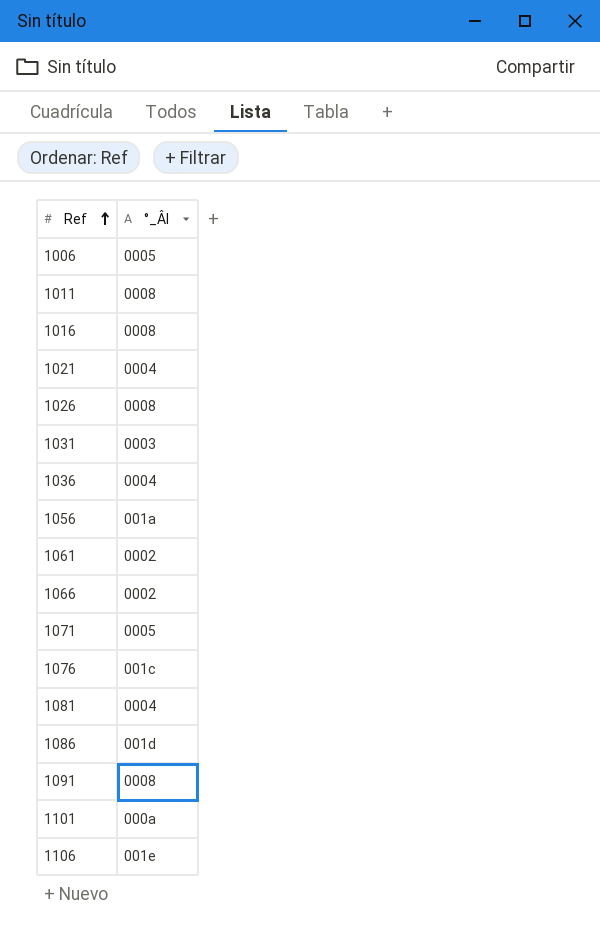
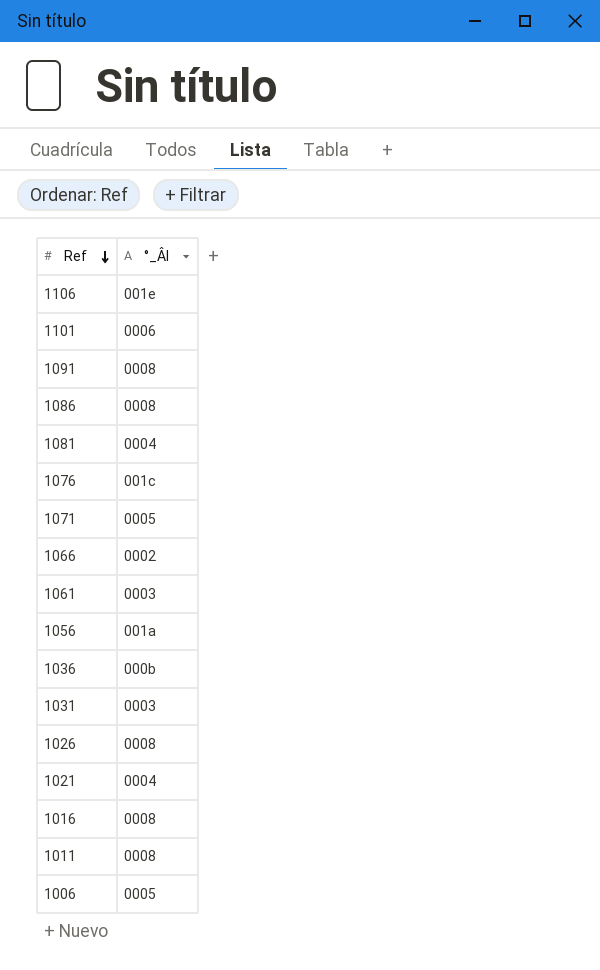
row order: Ref ascending -> Ref descending
1101 | °_ÂI: 000a -> 0006
1086 | °_ÂI: 001d -> 0008
1061 | °_ÂI: 0002 -> 0003
1036 | °_ÂI: 0004 -> 000b

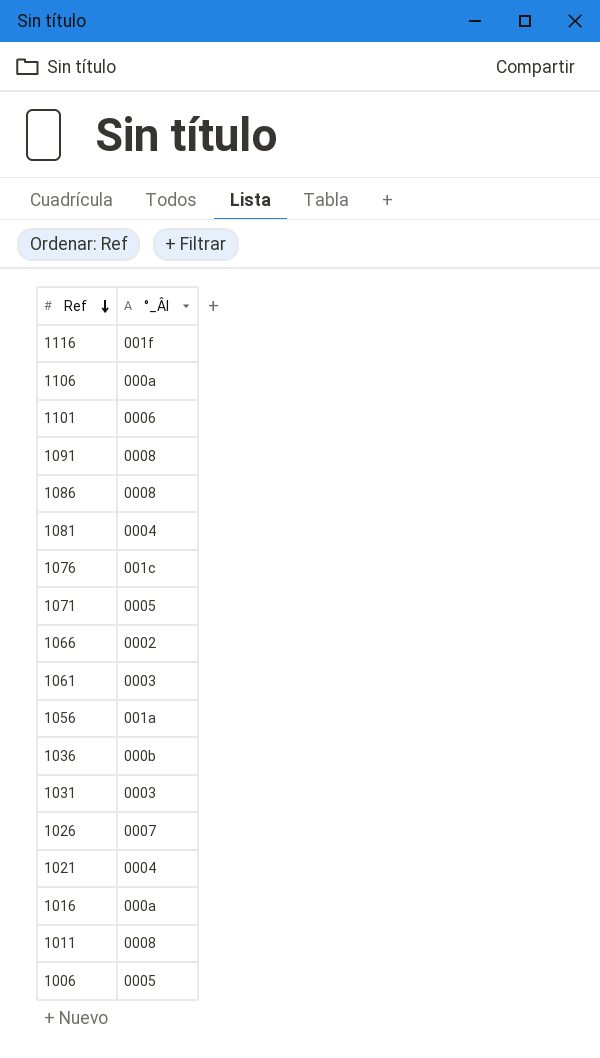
row 1116: none -> 001f
1106 | °_ÂI: 001e -> 000a
1026 | °_ÂI: 0008 -> 0007
1016 | °_ÂI: 0008 -> 000a

